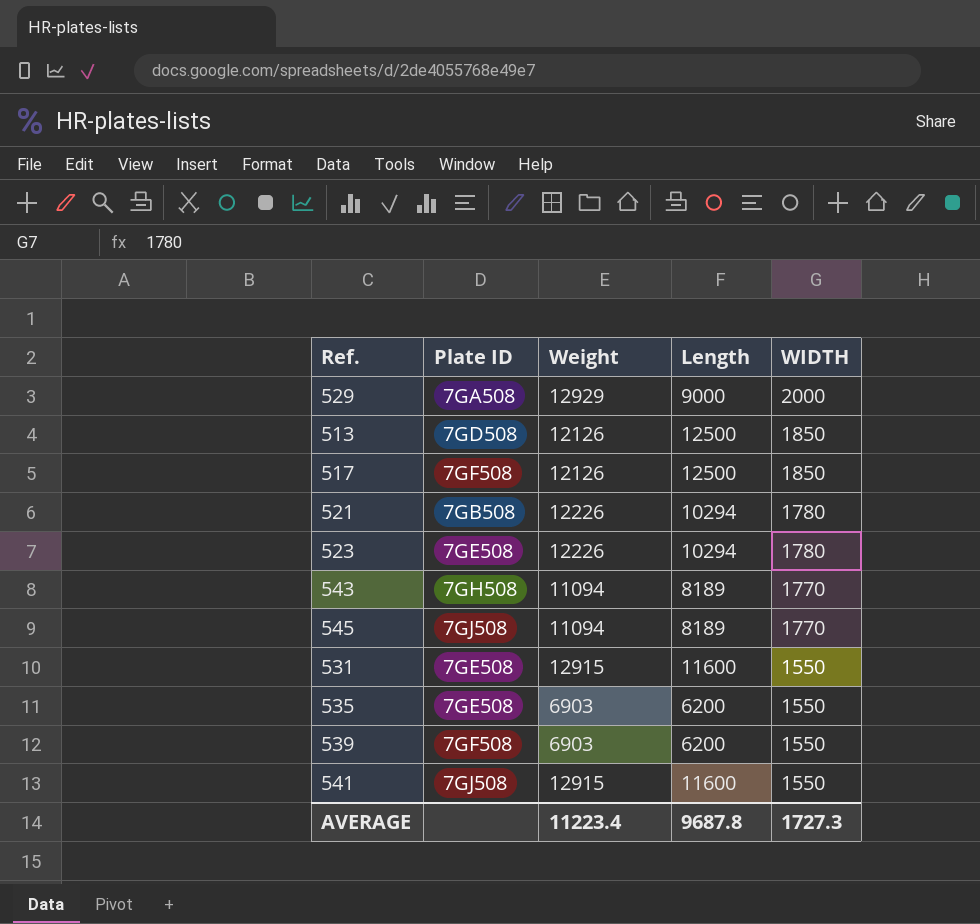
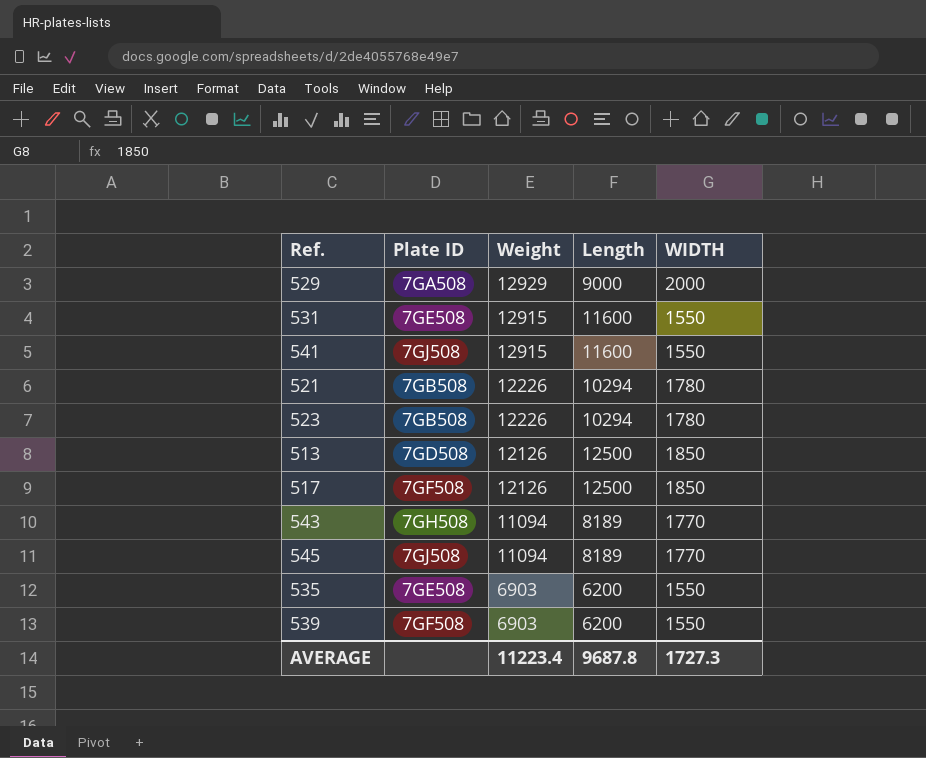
row order: WIDTH descending -> Weight descending
523 | Plate ID: 7GE508 -> 7GB508

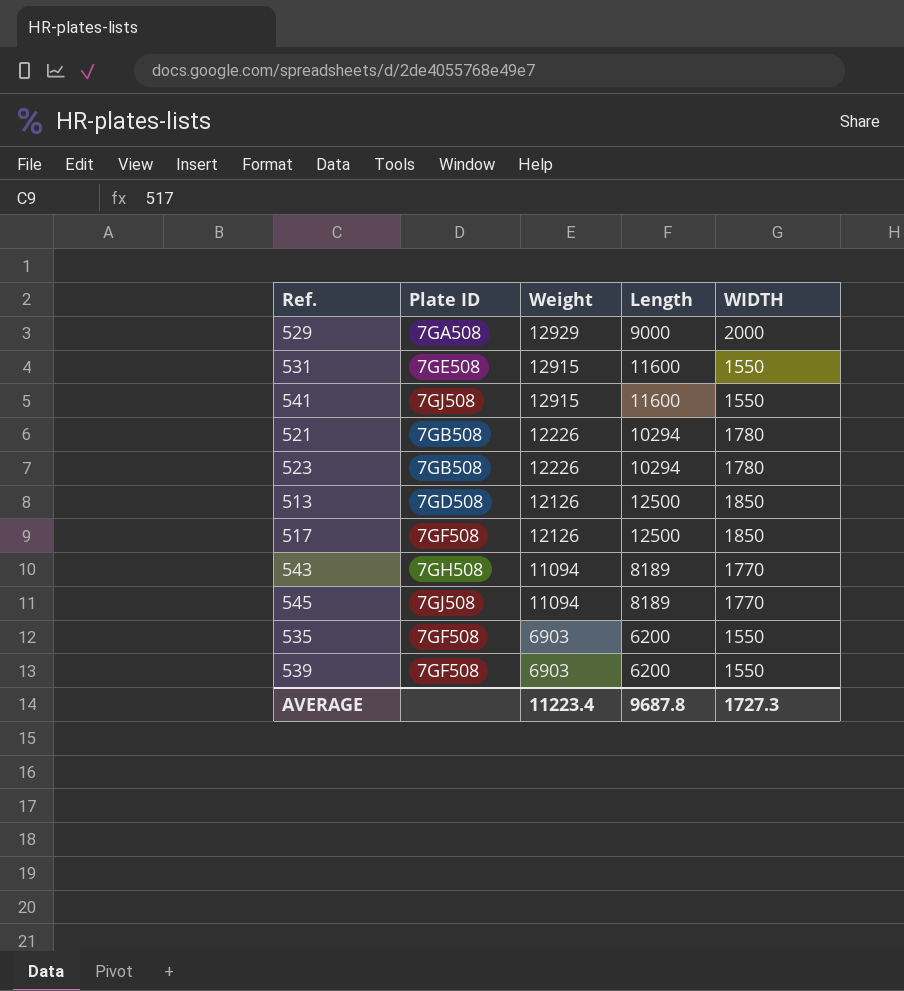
535 | Plate ID: 7GE508 -> 7GF508

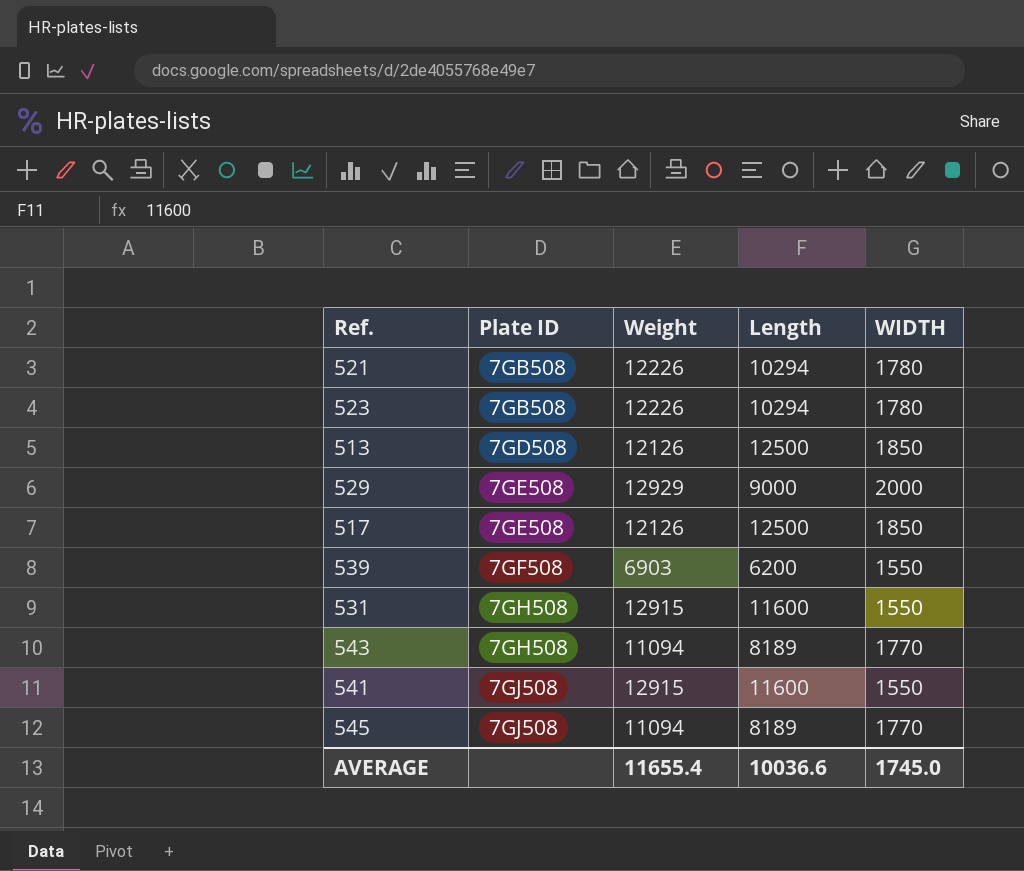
row order: Weight descending -> Plate ID ascending
row 535: 7GF508 | 6903 | 6200 | 1550 -> none
529 | Plate ID: 7GA508 -> 7GE508
517 | Plate ID: 7GF508 -> 7GE508
531 | Plate ID: 7GE508 -> 7GH508
AVERAGE | Weight: 11223.4 -> 11655.4
AVERAGE | Length: 9687.8 -> 10036.6
AVERAGE | WIDTH: 1727.3 -> 1745.0

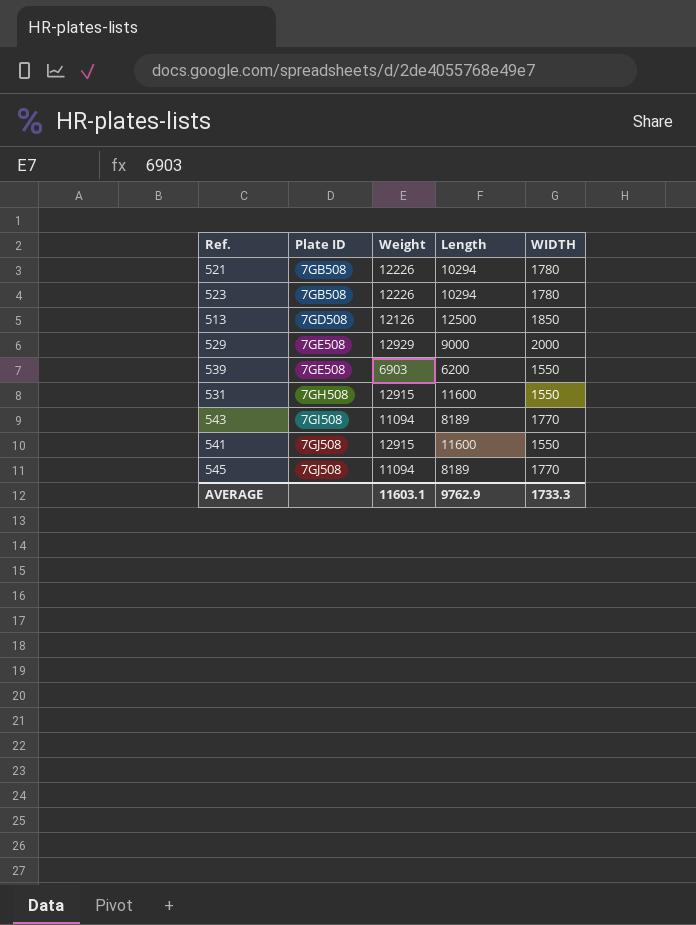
row 517: 7GE508 | 12126 | 12500 | 1850 -> none
539 | Plate ID: 7GF508 -> 7GE508
543 | Plate ID: 7GH508 -> 7GI508
AVERAGE | Weight: 11655.4 -> 11603.1
AVERAGE | Length: 10036.6 -> 9762.9
AVERAGE | WIDTH: 1745.0 -> 1733.3

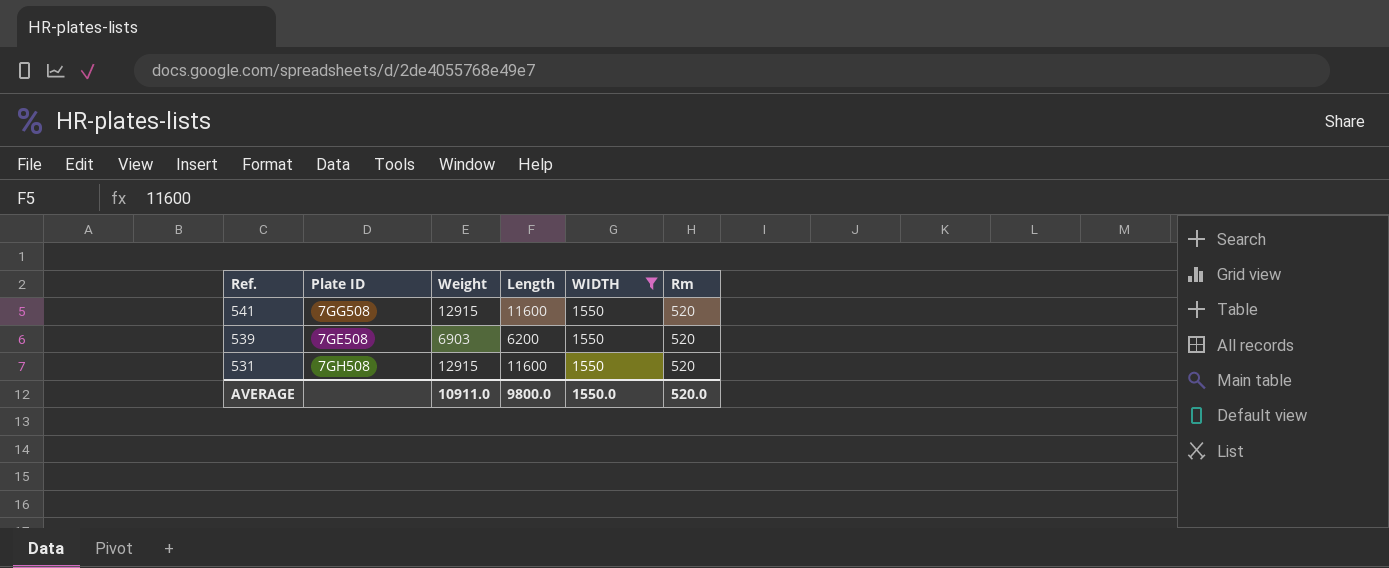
filter: none -> WIDTH = 1550
row order: Plate ID ascending -> Ref. descending
column Rm | position: none -> 6
541 | Plate ID: 7GJ508 -> 7GG508
AVERAGE | Weight: 11603.1 -> 10911.0
AVERAGE | Length: 9762.9 -> 9800.0
AVERAGE | WIDTH: 1733.3 -> 1550.0

